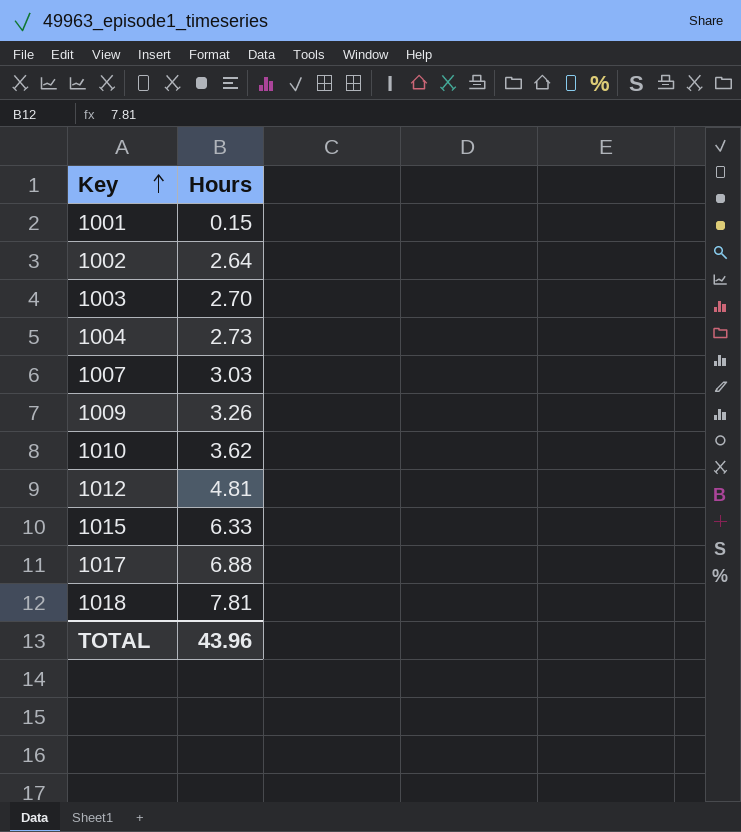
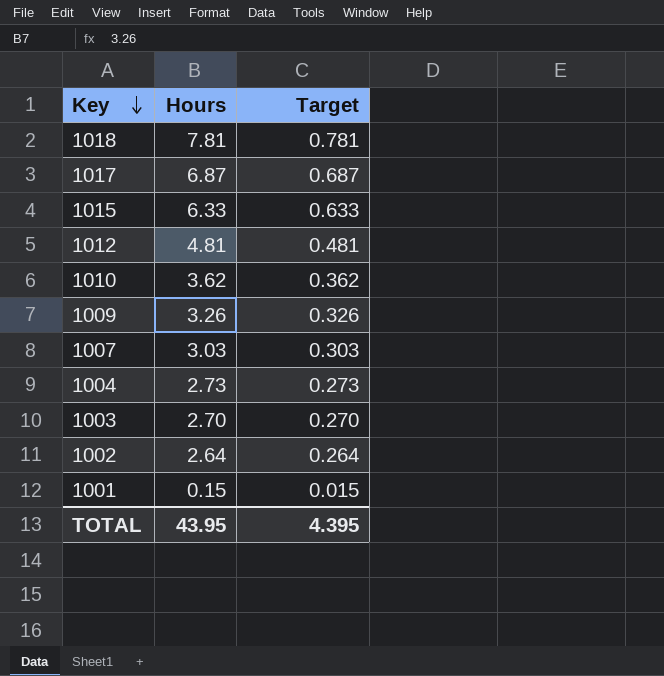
row order: Key ascending -> Key descending
column Target | formula: none -> [Hours] * 0.1
1017 | Hours: 6.88 -> 6.87
TOTAL | Hours: 43.96 -> 43.95

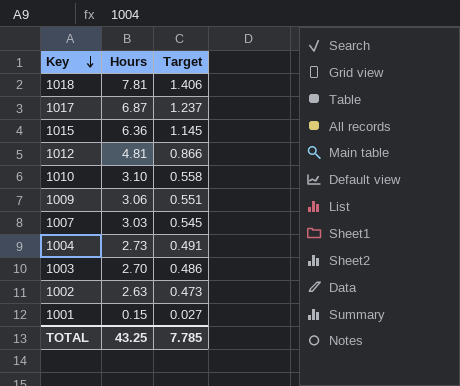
column Target | formula: [Hours] * 0.1 -> [Hours] * 0.18
1015 | Hours: 6.33 -> 6.36
1010 | Hours: 3.62 -> 3.10
1009 | Hours: 3.26 -> 3.06
1002 | Hours: 2.64 -> 2.63
TOTAL | Hours: 43.95 -> 43.25
TOTAL | Target: 4.395 -> 7.785

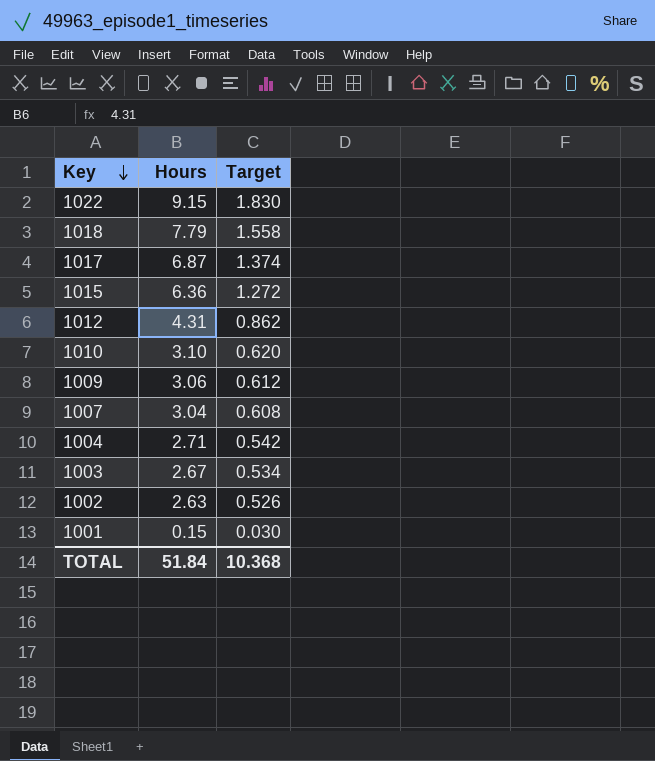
column Target | formula: [Hours] * 0.18 -> [Hours] * 0.2
row 1022: none -> 9.15 | 1.830
1018 | Hours: 7.81 -> 7.79
1012 | Hours: 4.81 -> 4.31
1007 | Hours: 3.03 -> 3.04
1004 | Hours: 2.73 -> 2.71
1003 | Hours: 2.70 -> 2.67
TOTAL | Hours: 43.25 -> 51.84
TOTAL | Target: 7.785 -> 10.368

